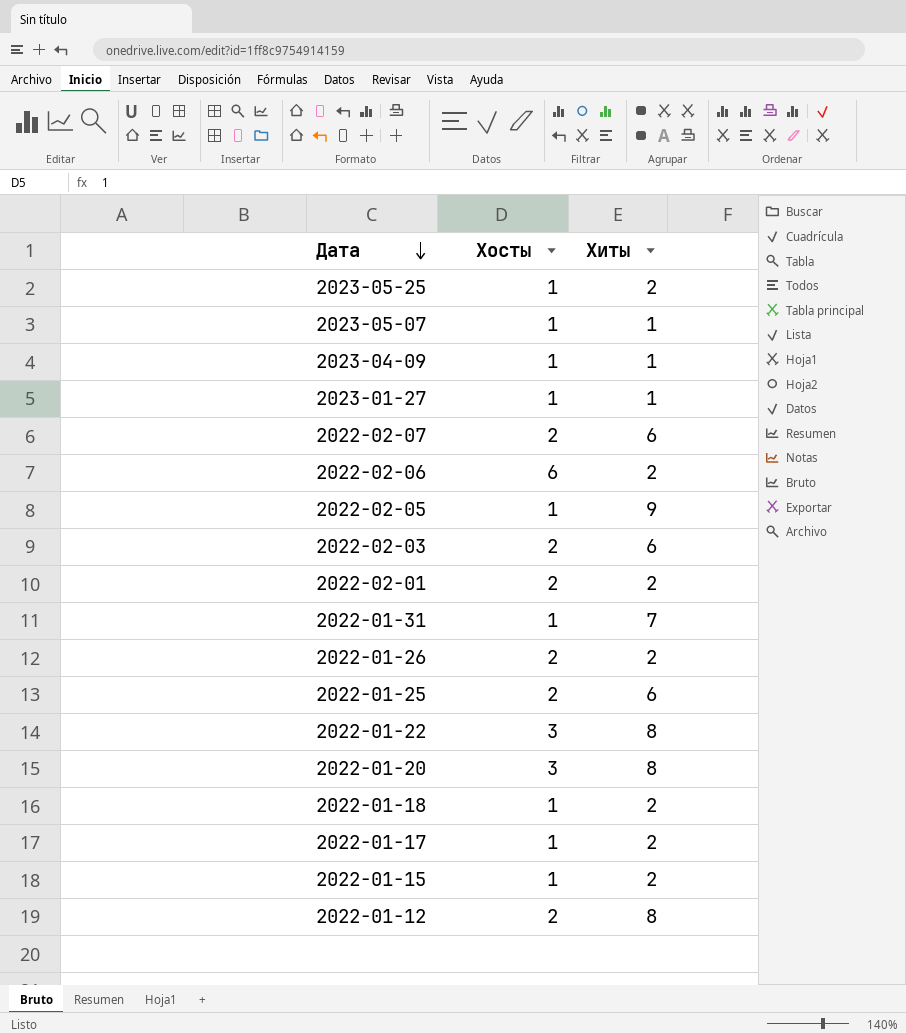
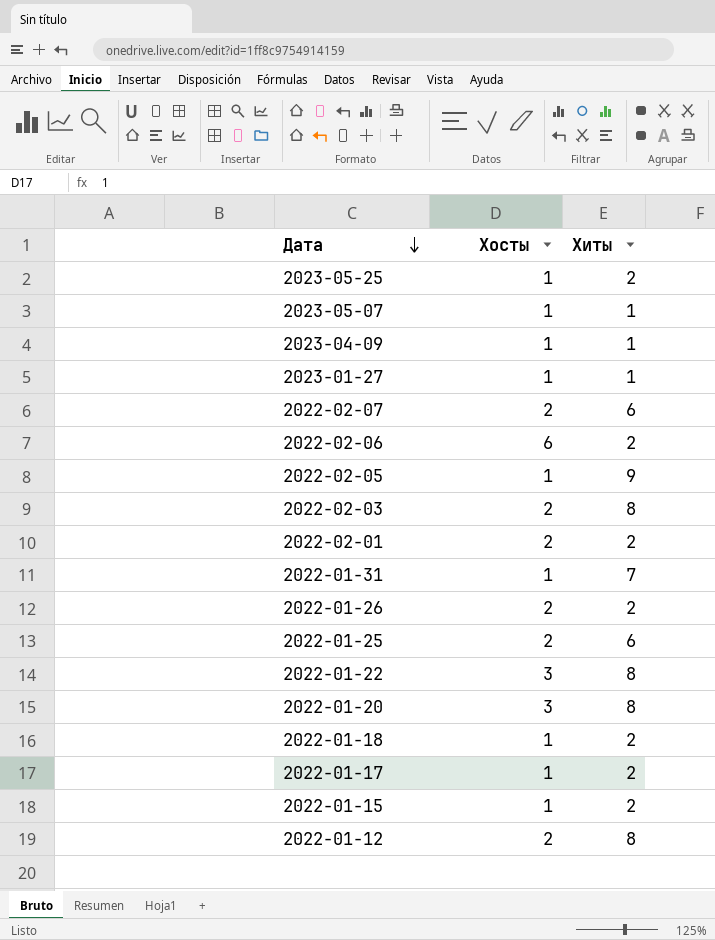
2022-02-03 | Хиты: 6 -> 8

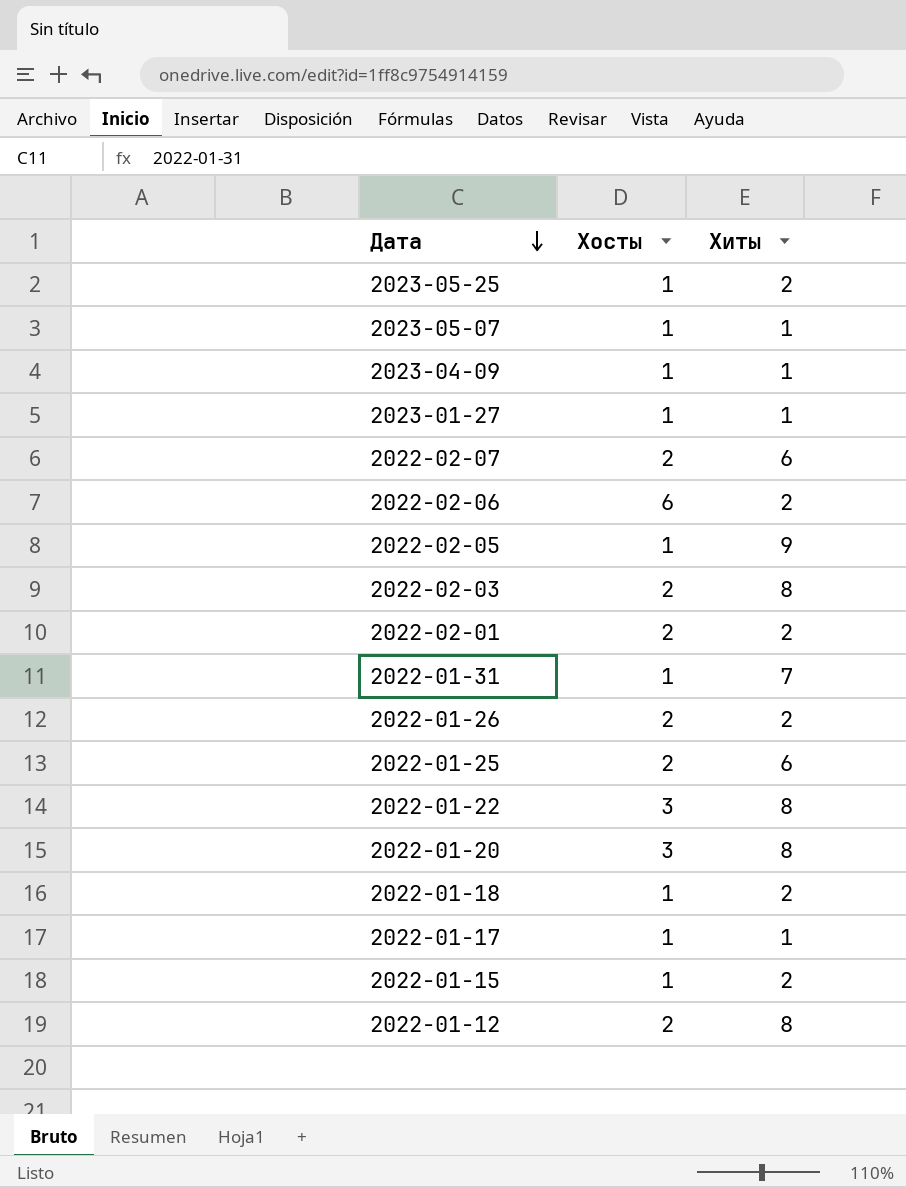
2022-01-17 | Хиты: 2 -> 1

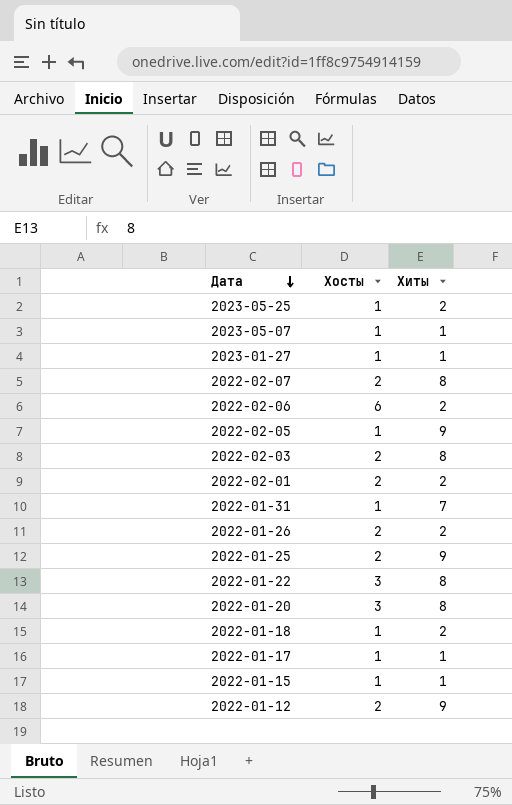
row 2023-04-09: 1 | 1 -> none
2022-02-07 | Хиты: 6 -> 8
2022-01-25 | Хиты: 6 -> 9
2022-01-15 | Хиты: 2 -> 1
2022-01-12 | Хиты: 8 -> 9

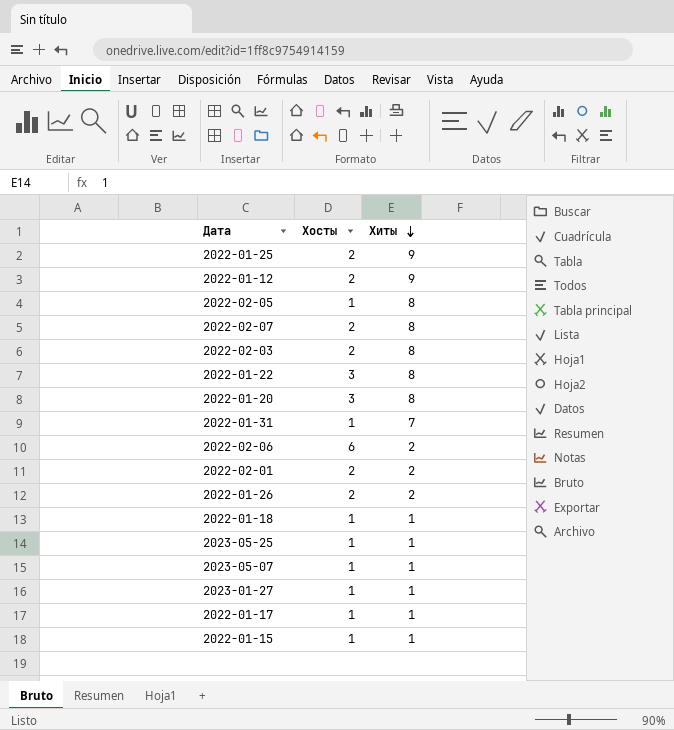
row order: Дата descending -> Хиты descending
2022-02-05 | Хиты: 9 -> 8
2022-01-18 | Хиты: 2 -> 1
2023-05-25 | Хиты: 2 -> 1

